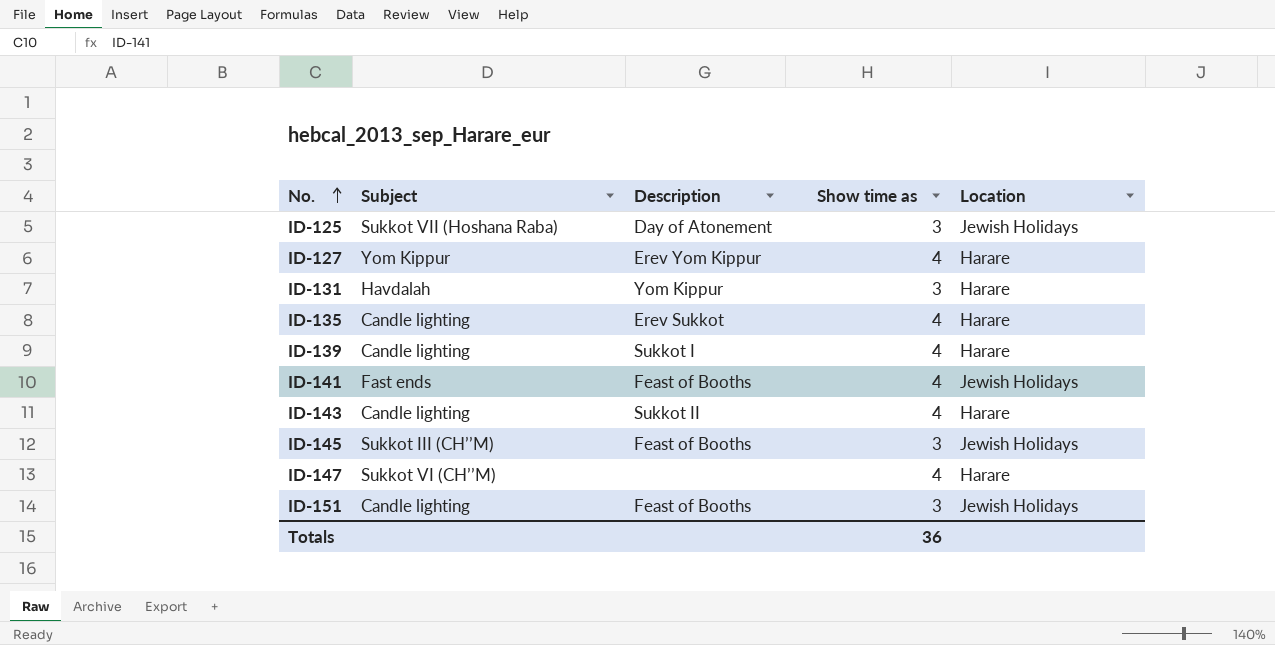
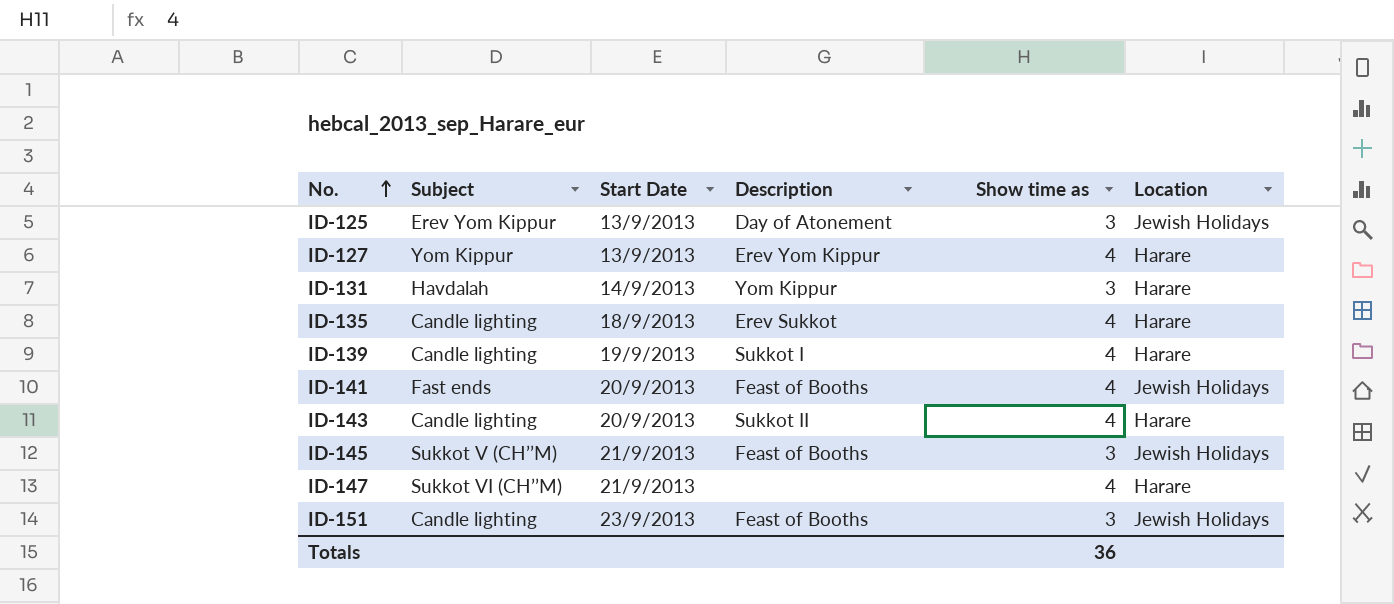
column Start Date | position: none -> 3
ID-125 | Subject: Sukkot VII (Hoshana Raba) -> Erev Yom Kippur
ID-145 | Subject: Sukkot III (CH’’M) -> Sukkot V (CH’’M)

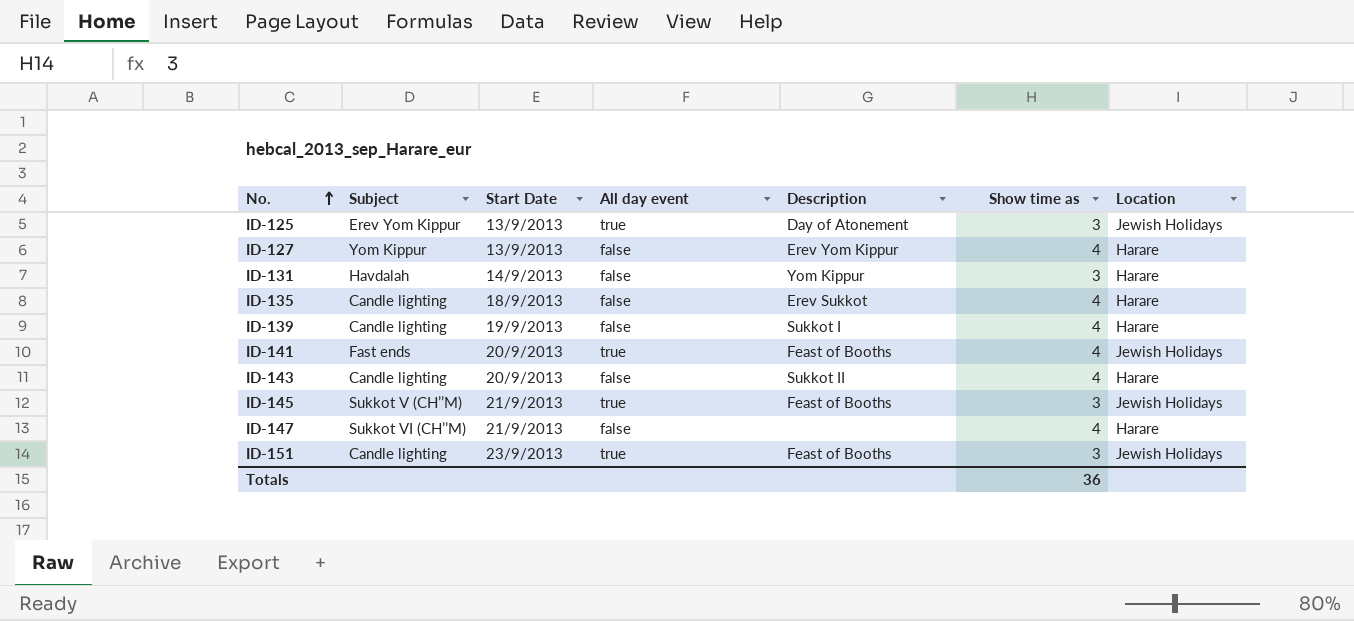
column All day event | position: none -> 4

